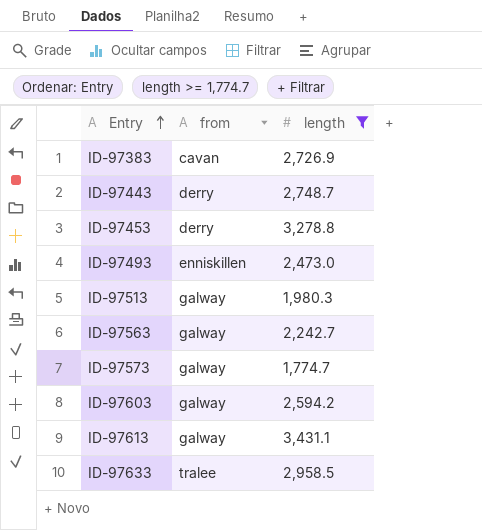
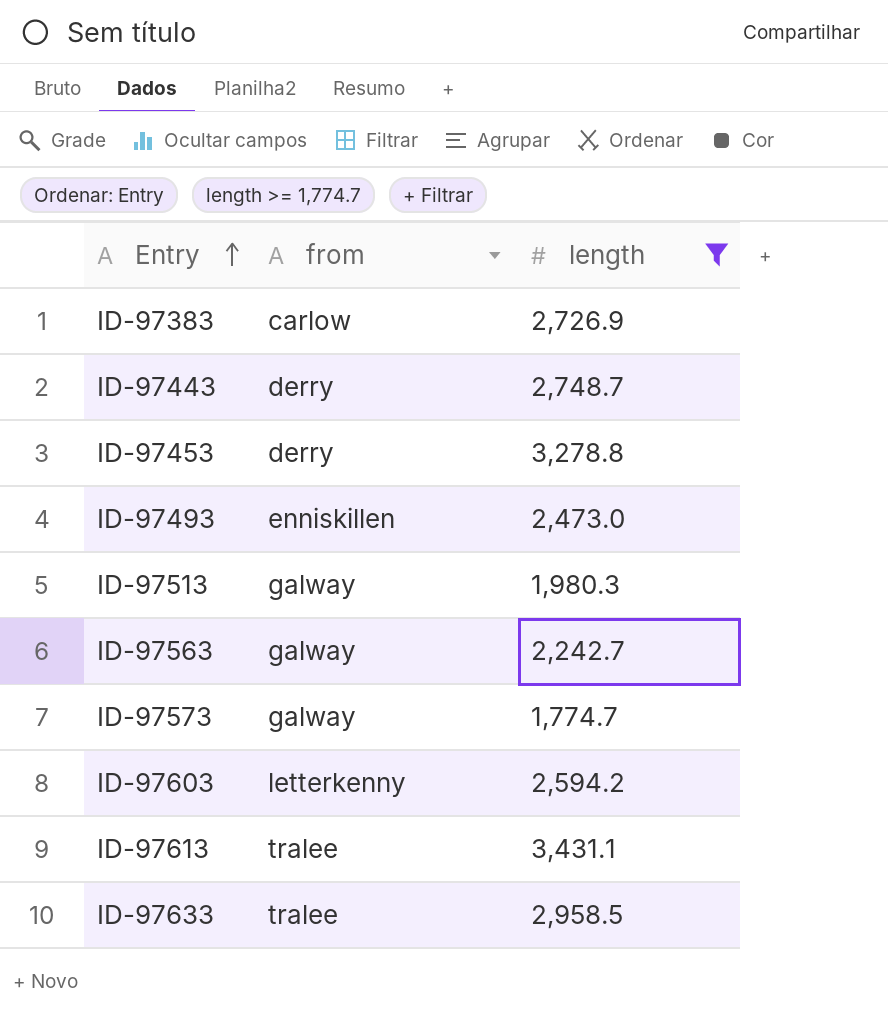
ID-97383 | from: cavan -> carlow
ID-97603 | from: galway -> letterkenny
ID-97613 | from: galway -> tralee

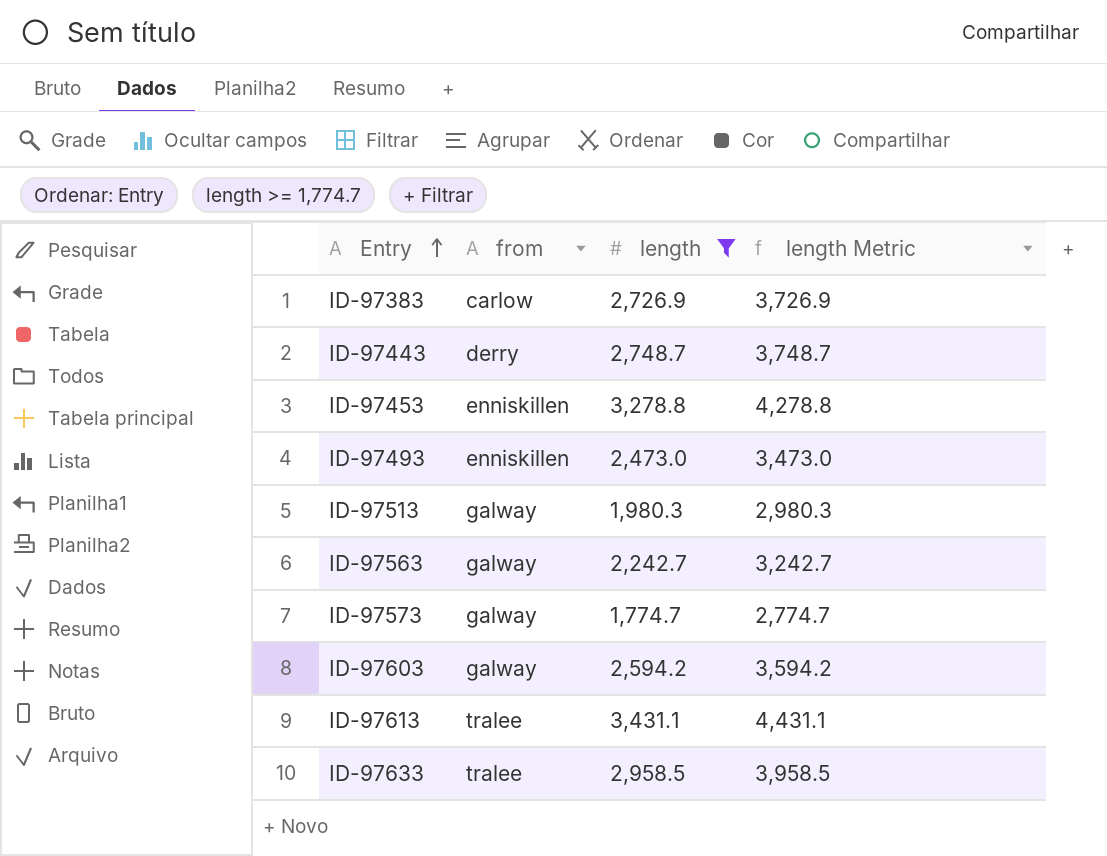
column length Metric | formula: none -> [length] + 1000
ID-97453 | from: derry -> enniskillen
ID-97603 | from: letterkenny -> galway

